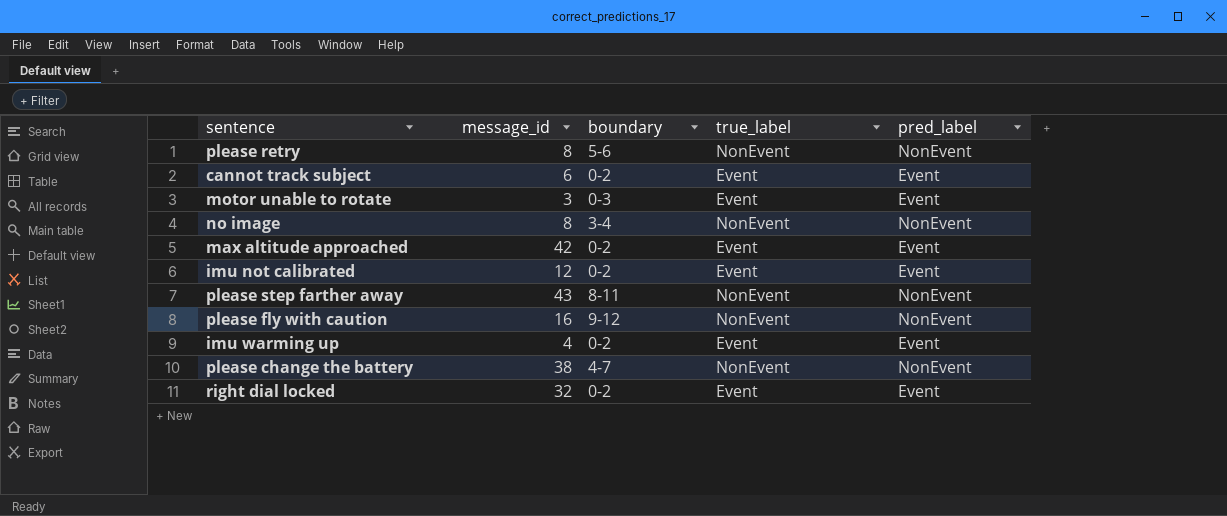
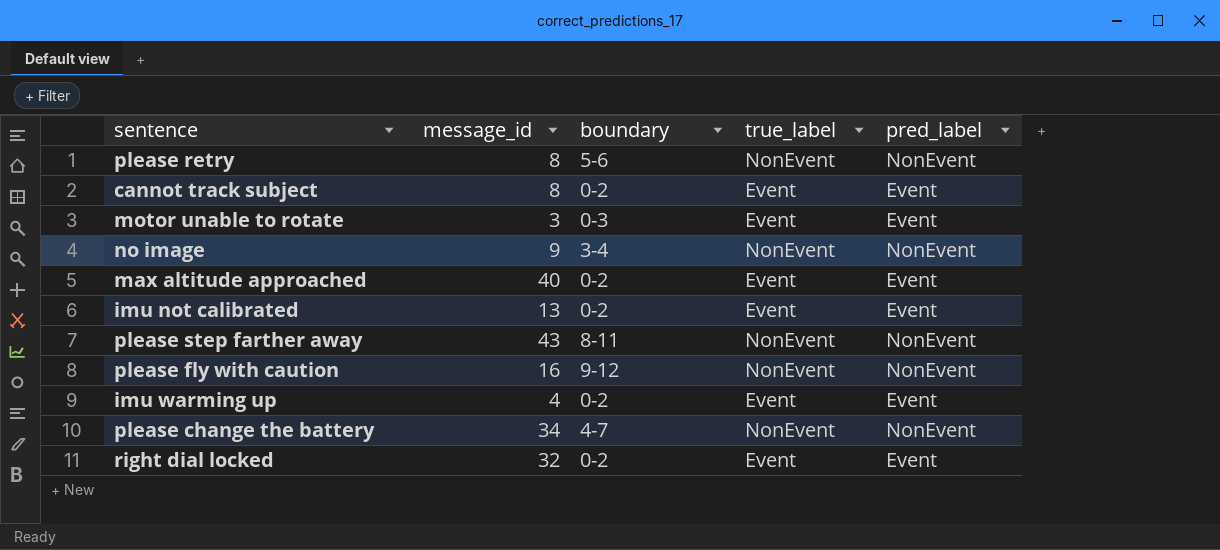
cannot track subject | message_id: 6 -> 8
no image | message_id: 8 -> 9
max altitude approached | message_id: 42 -> 40
imu not calibrated | message_id: 12 -> 13
please change the battery | message_id: 38 -> 34

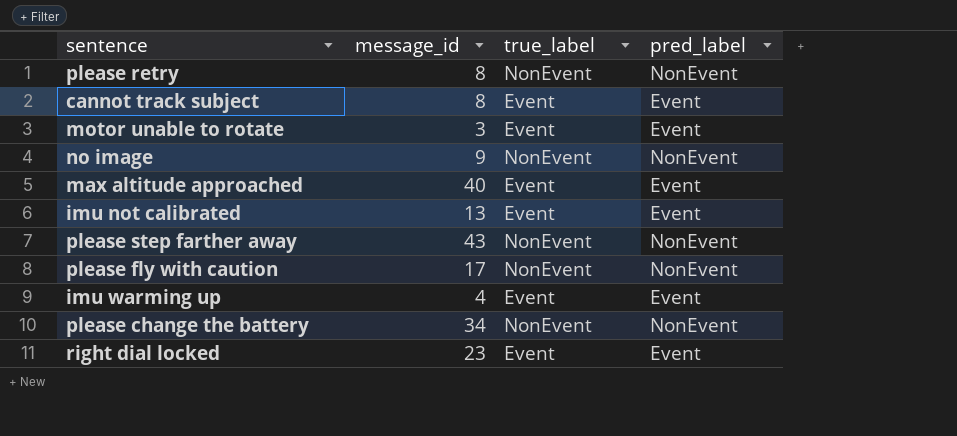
column boundary | position: 3 -> none
please fly with caution | message_id: 16 -> 17
right dial locked | message_id: 32 -> 23

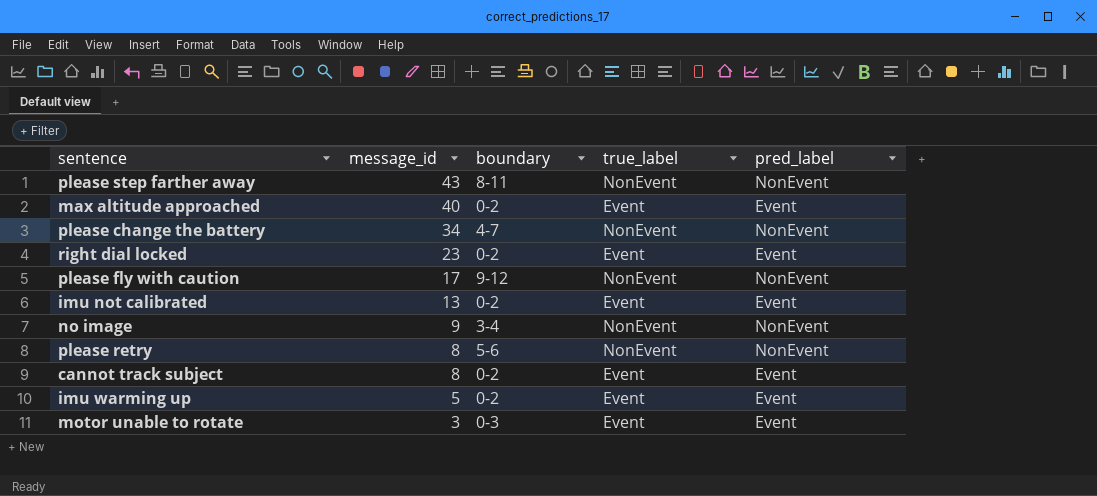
row order: none -> message_id descending
column boundary | position: none -> 3
imu warming up | message_id: 4 -> 5

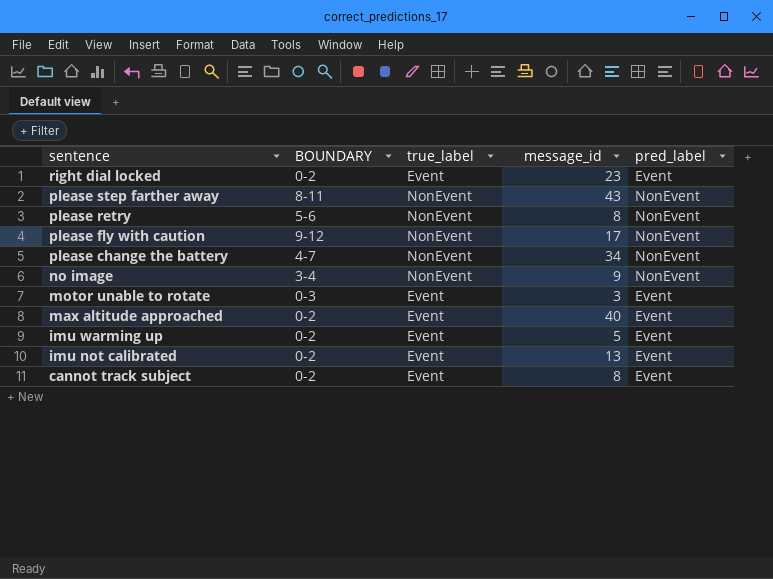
row order: message_id descending -> sentence descending
column name: boundary -> BOUNDARY
column message_id | position: 2 -> 4

